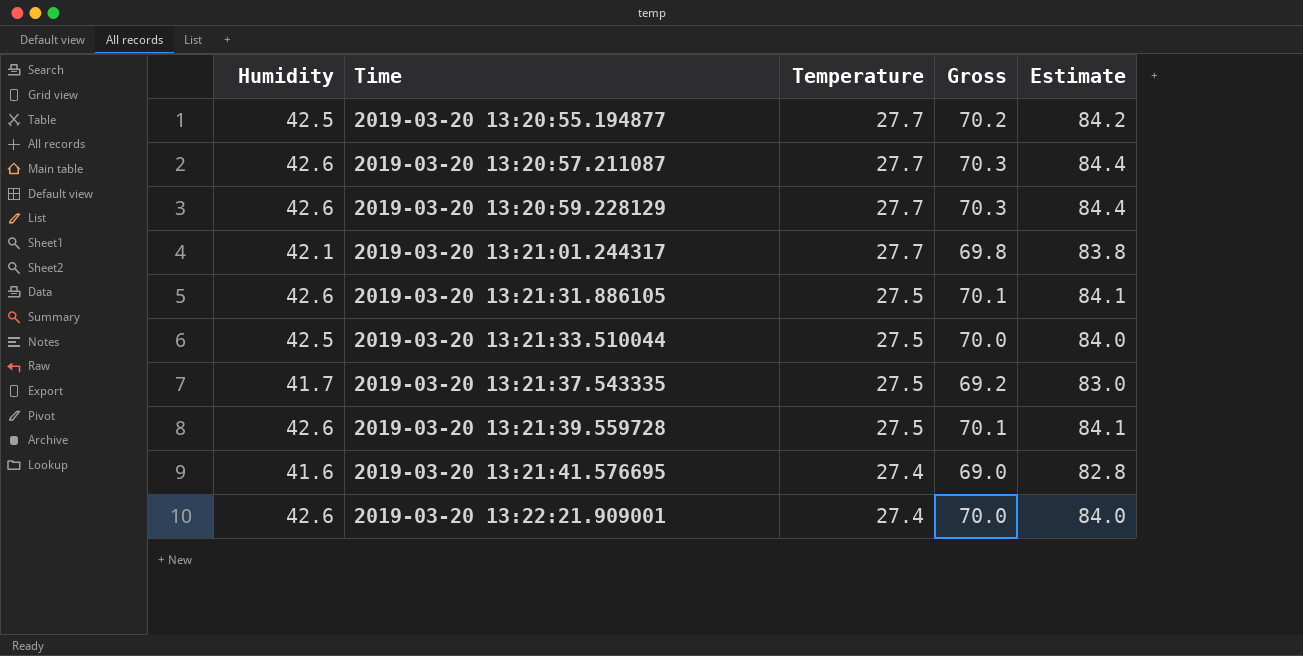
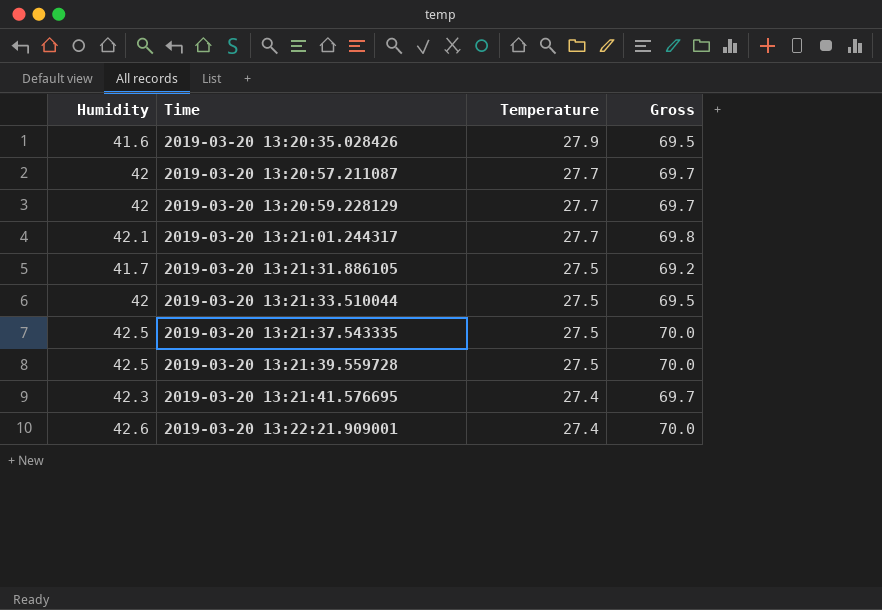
column Estimate | formula: [Gross] * 1.2 -> none
row 2019-03-20 13:20:55.194877: 42.5 | 27.7 | 70.2 | 84.2 -> none
row 2019-03-20 13:20:35.028426: none -> 41.6 | 27.9 | 69.5
2019-03-20 13:20:57.211087 | Humidity: 42.6 -> 42
2019-03-20 13:20:57.211087 | Gross: 70.3 -> 69.7
2019-03-20 13:20:59.228129 | Humidity: 42.6 -> 42
2019-03-20 13:20:59.228129 | Gross: 70.3 -> 69.7
2019-03-20 13:21:31.886105 | Humidity: 42.6 -> 41.7
2019-03-20 13:21:31.886105 | Gross: 70.1 -> 69.2
2019-03-20 13:21:33.510044 | Humidity: 42.5 -> 42
2019-03-20 13:21:33.510044 | Gross: 70.0 -> 69.5
2019-03-20 13:21:37.543335 | Humidity: 41.7 -> 42.5
2019-03-20 13:21:37.543335 | Gross: 69.2 -> 70.0
2019-03-20 13:21:39.559728 | Humidity: 42.6 -> 42.5
2019-03-20 13:21:39.559728 | Gross: 70.1 -> 70.0
2019-03-20 13:21:41.576695 | Humidity: 41.6 -> 42.3
2019-03-20 13:21:41.576695 | Gross: 69.0 -> 69.7

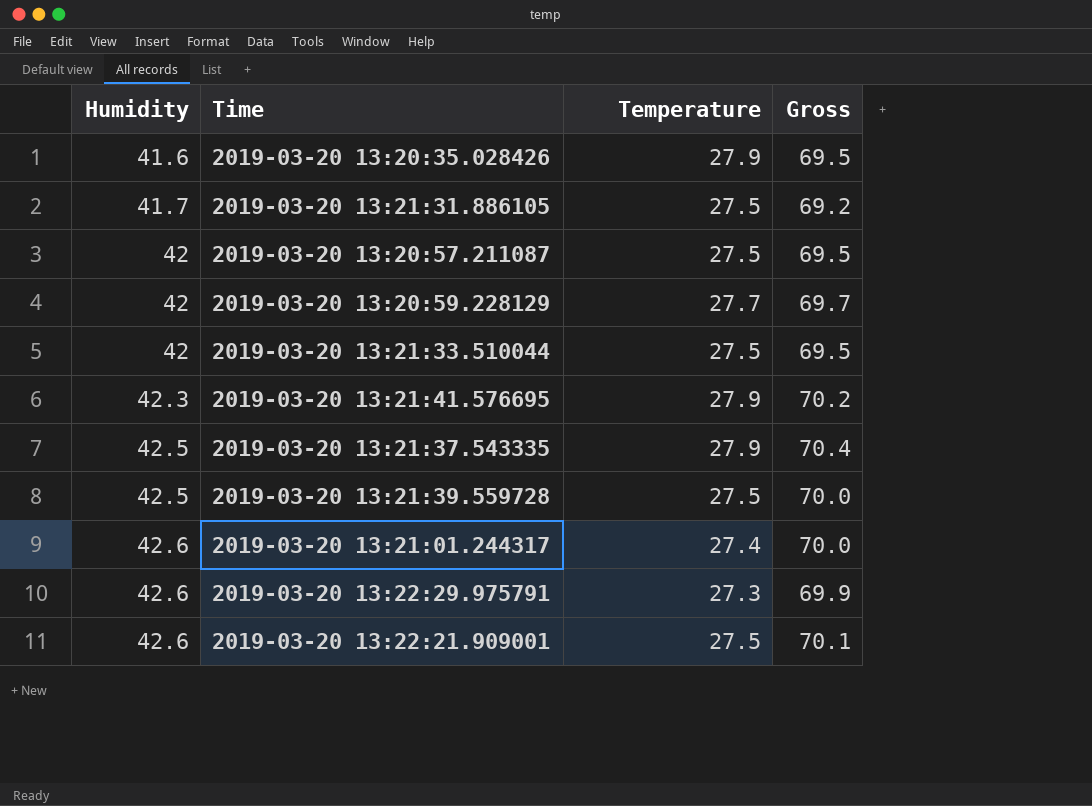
row order: Time ascending -> Humidity ascending
2019-03-20 13:20:57.211087 | Temperature: 27.7 -> 27.5
2019-03-20 13:20:57.211087 | Gross: 69.7 -> 69.5
2019-03-20 13:21:41.576695 | Temperature: 27.4 -> 27.9
2019-03-20 13:21:41.576695 | Gross: 69.7 -> 70.2
2019-03-20 13:21:37.543335 | Temperature: 27.5 -> 27.9
2019-03-20 13:21:37.543335 | Gross: 70.0 -> 70.4
2019-03-20 13:21:01.244317 | Humidity: 42.1 -> 42.6
2019-03-20 13:21:01.244317 | Temperature: 27.7 -> 27.4
2019-03-20 13:21:01.244317 | Gross: 69.8 -> 70.0
row 2019-03-20 13:22:29.975791: none -> 42.6 | 27.3 | 69.9
2019-03-20 13:22:21.909001 | Temperature: 27.4 -> 27.5
2019-03-20 13:22:21.909001 | Gross: 70.0 -> 70.1

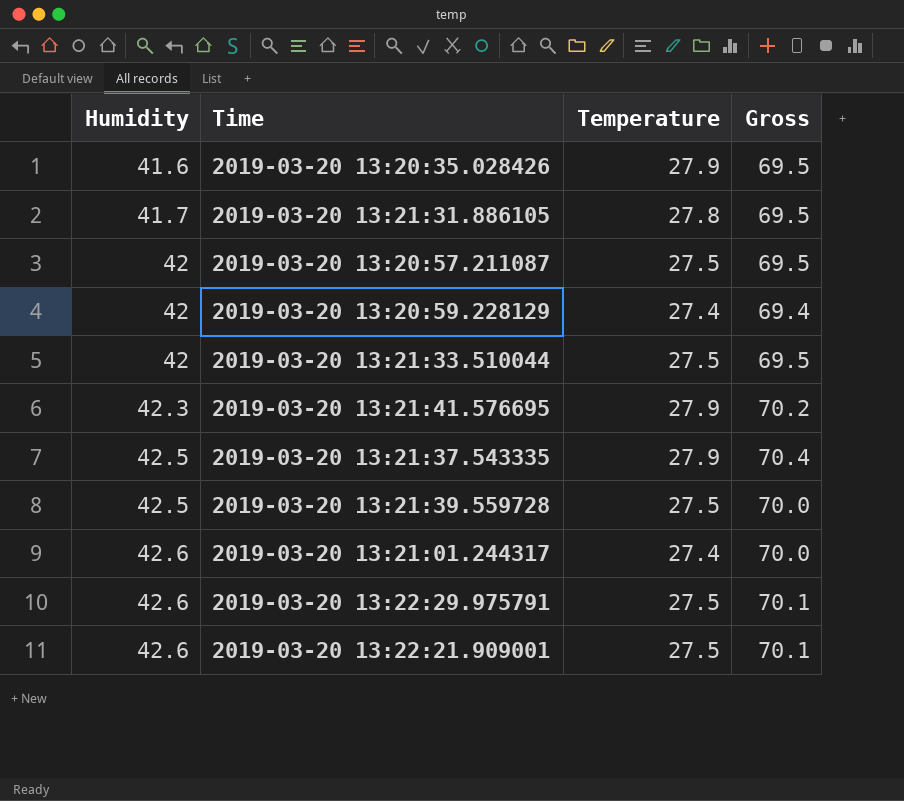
2019-03-20 13:21:31.886105 | Temperature: 27.5 -> 27.8
2019-03-20 13:21:31.886105 | Gross: 69.2 -> 69.5
2019-03-20 13:20:59.228129 | Temperature: 27.7 -> 27.4
2019-03-20 13:20:59.228129 | Gross: 69.7 -> 69.4
2019-03-20 13:22:29.975791 | Temperature: 27.3 -> 27.5
2019-03-20 13:22:29.975791 | Gross: 69.9 -> 70.1

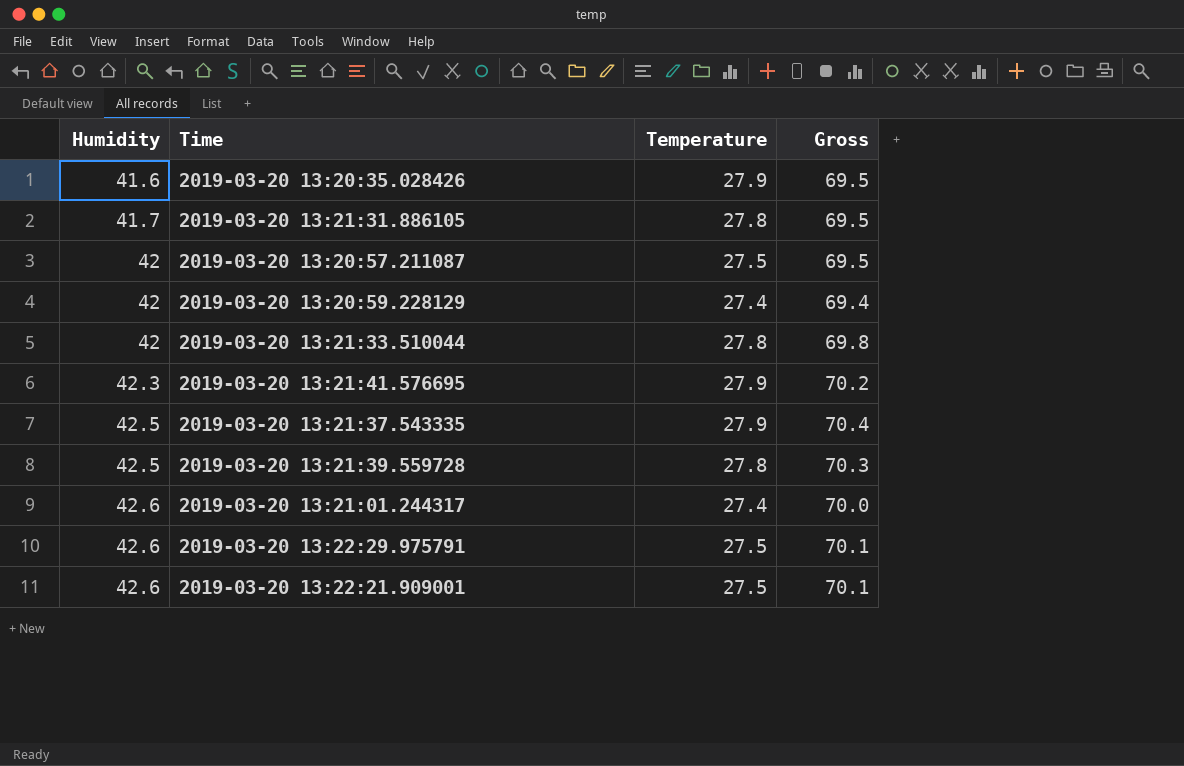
2019-03-20 13:21:33.510044 | Temperature: 27.5 -> 27.8
2019-03-20 13:21:33.510044 | Gross: 69.5 -> 69.8
2019-03-20 13:21:39.559728 | Temperature: 27.5 -> 27.8
2019-03-20 13:21:39.559728 | Gross: 70.0 -> 70.3

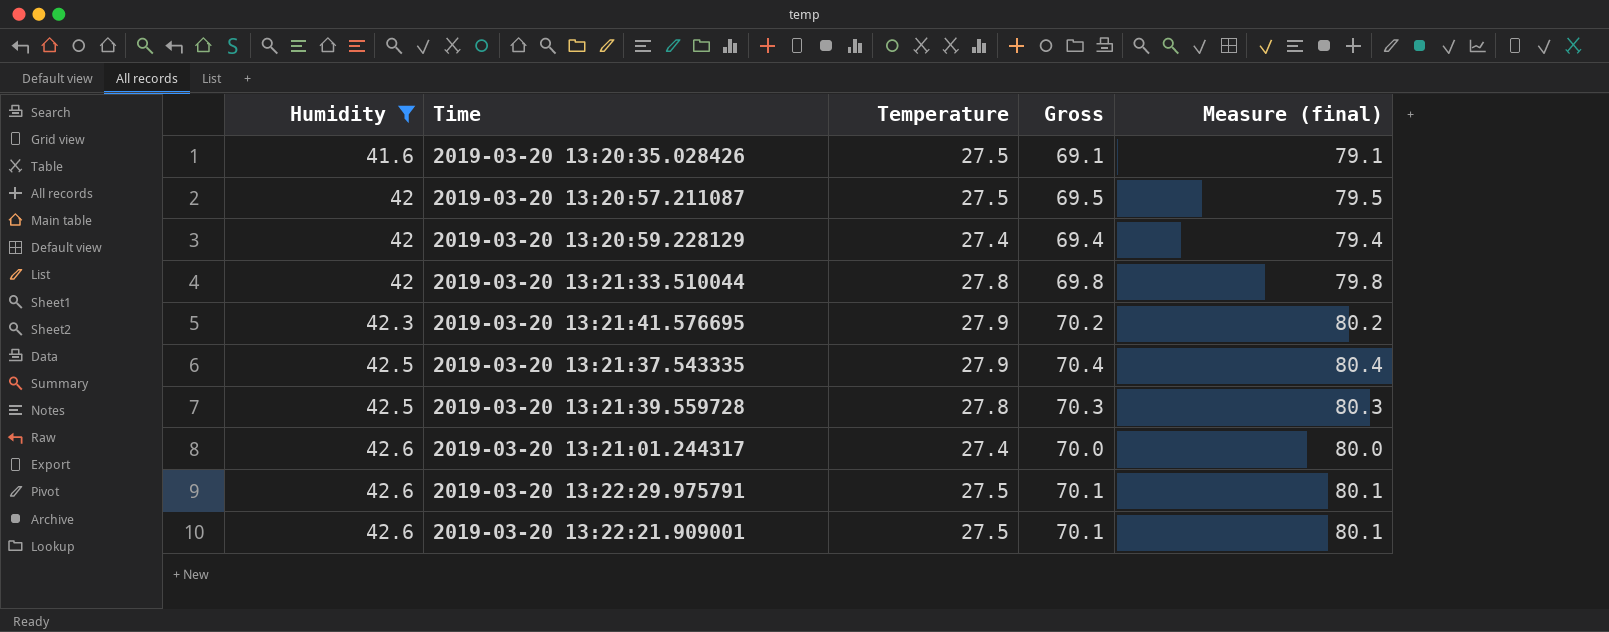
filter: none -> Humidity != 41.7
column Measure (final) | formula: none -> [Gross] + 10
2019-03-20 13:20:35.028426 | Temperature: 27.9 -> 27.5
2019-03-20 13:20:35.028426 | Gross: 69.5 -> 69.1

